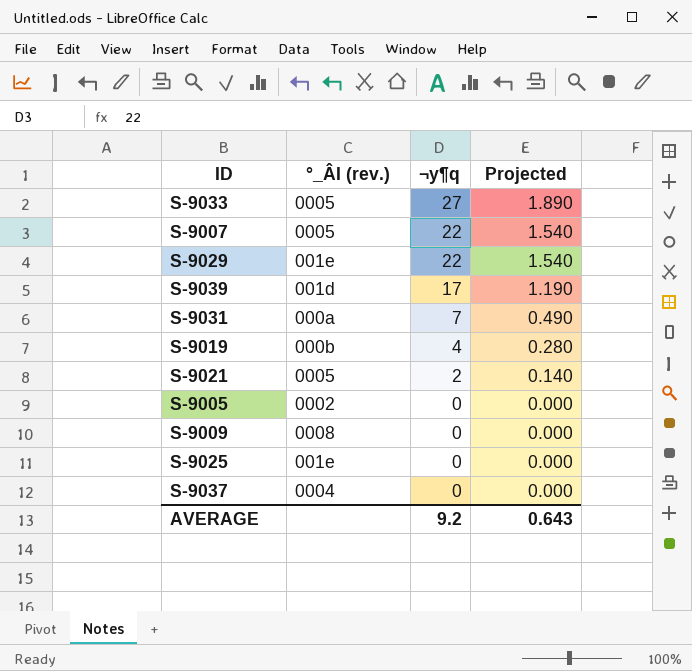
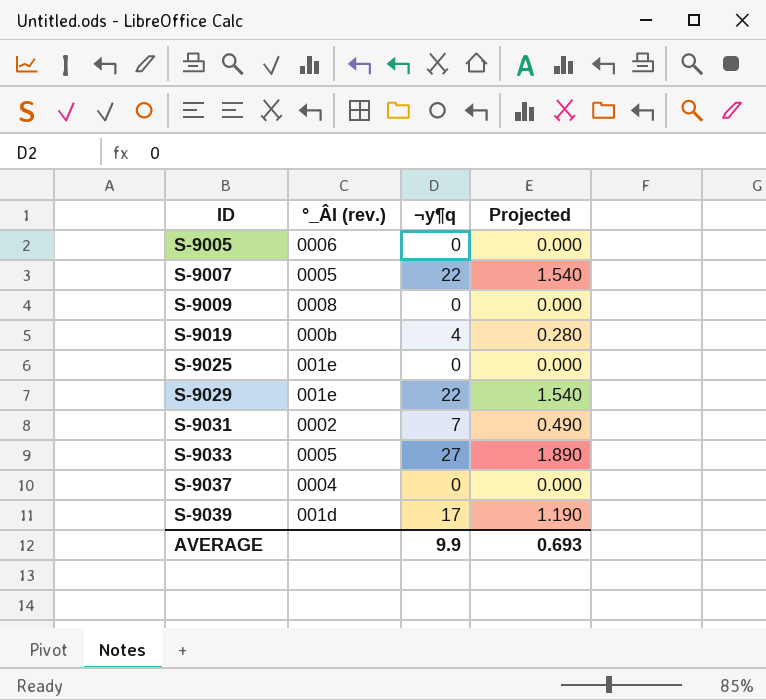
row order: ¬y¶q descending -> ID ascending
row S-9021: 0005 | 2 | 0.140 -> none
S-9005 | °_ÂI (rev.): 0002 -> 0006
S-9031 | °_ÂI (rev.): 000a -> 0002
AVERAGE | ¬y¶q: 9.2 -> 9.9
AVERAGE | Projected: 0.643 -> 0.693

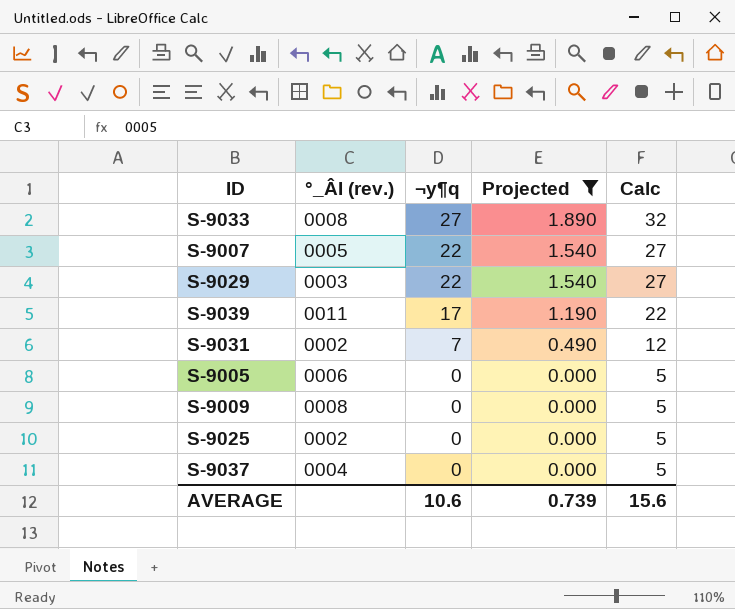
filter: none -> Projected != 0.280
row order: ID ascending -> ¬y¶q descending
column Calc | formula: none -> [¬y¶q] + 5
S-9033 | °_ÂI (rev.): 0005 -> 0008
S-9029 | °_ÂI (rev.): 001e -> 0003
S-9039 | °_ÂI (rev.): 001d -> 0011
S-9025 | °_ÂI (rev.): 001e -> 0002
AVERAGE | ¬y¶q: 9.9 -> 10.6
AVERAGE | Projected: 0.693 -> 0.739

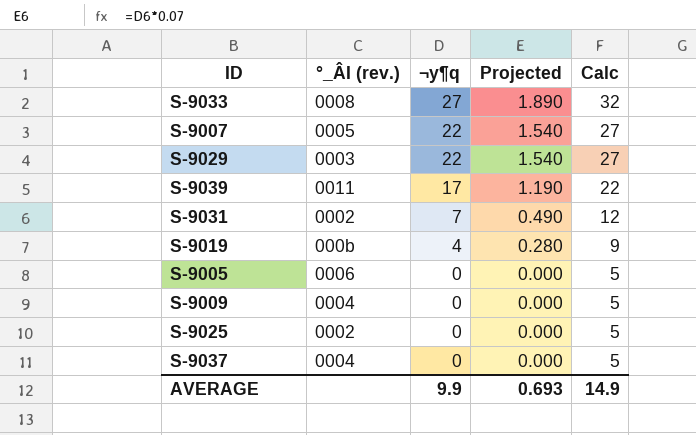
filter: Projected != 0.280 -> none
S-9009 | °_ÂI (rev.): 0008 -> 0004
AVERAGE | ¬y¶q: 10.6 -> 9.9
AVERAGE | Projected: 0.739 -> 0.693
AVERAGE | Calc: 15.6 -> 14.9

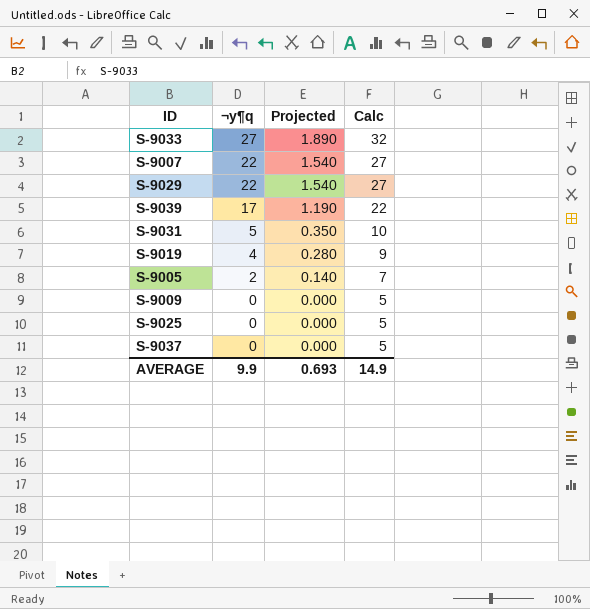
column °_ÂI (rev.) | position: 2 -> none
S-9031 | ¬y¶q: 7 -> 5
S-9031 | Projected: 0.490 -> 0.350
S-9031 | Calc: 12 -> 10
S-9005 | ¬y¶q: 0 -> 2
S-9005 | Projected: 0.000 -> 0.140
S-9005 | Calc: 5 -> 7

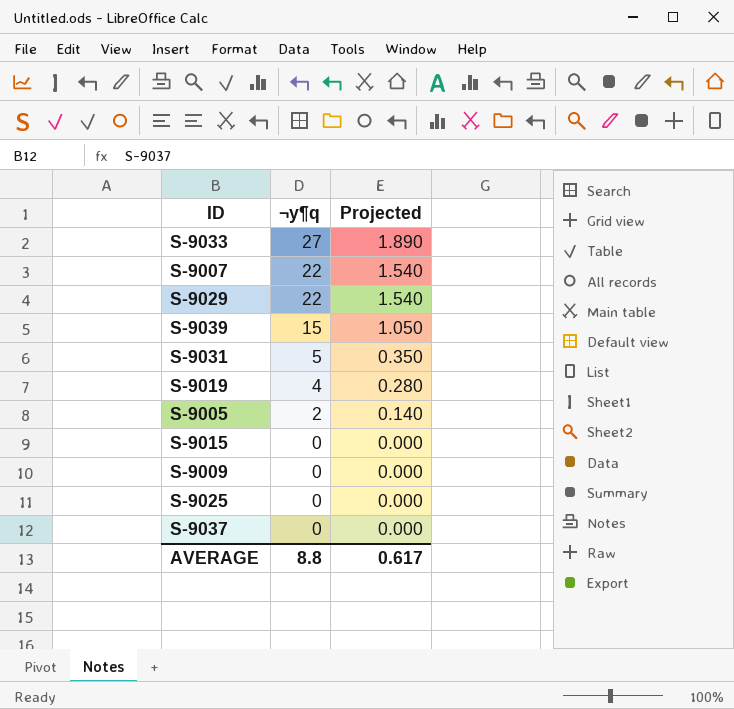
column Calc | formula: [¬y¶q] + 5 -> none
S-9039 | ¬y¶q: 17 -> 15
S-9039 | Projected: 1.190 -> 1.050
row S-9015: none -> 0 | 0.000
AVERAGE | ¬y¶q: 9.9 -> 8.8
AVERAGE | Projected: 0.693 -> 0.617

